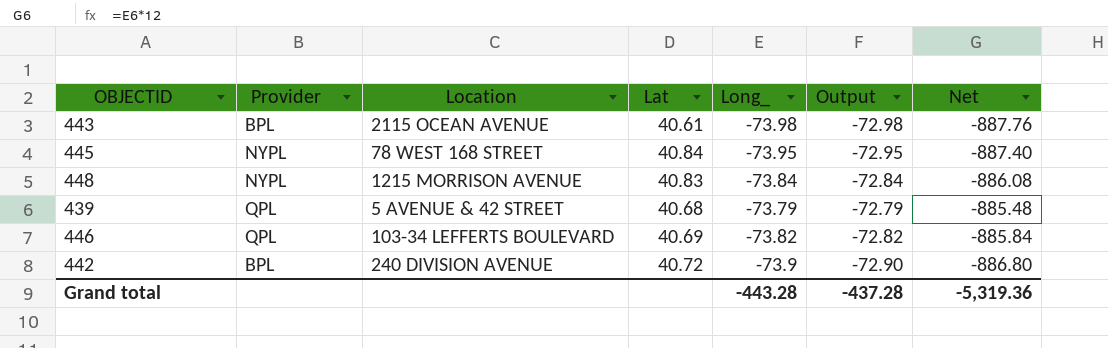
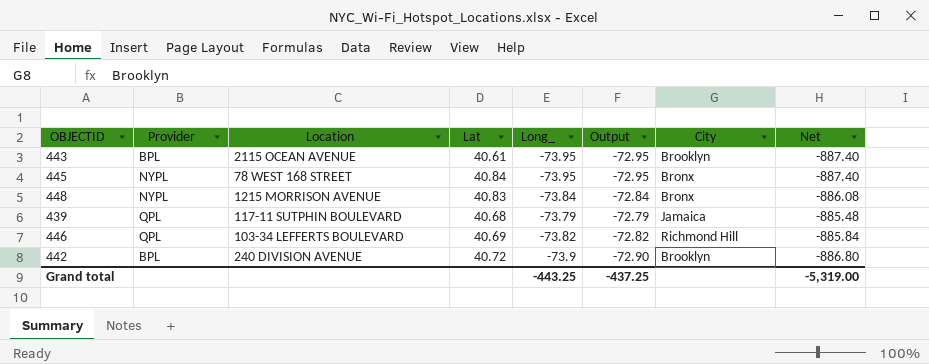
column City | position: none -> 7
443 | Long_: -73.98 -> -73.95
443 | Output: -72.98 -> -72.95
443 | Net: -887.76 -> -887.40
439 | Location: 5 AVENUE & 42 STREET -> 117-11 SUTPHIN BOULEVARD
Grand total | Long_: -443.28 -> -443.25
Grand total | Output: -437.28 -> -437.25
Grand total | Net: -5,319.36 -> -5,319.00

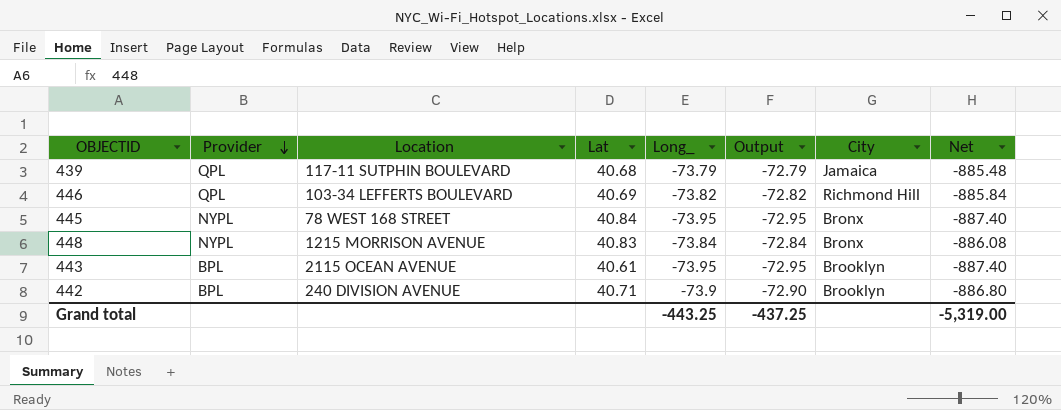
row order: none -> Provider descending
442 | Lat: 40.72 -> 40.71

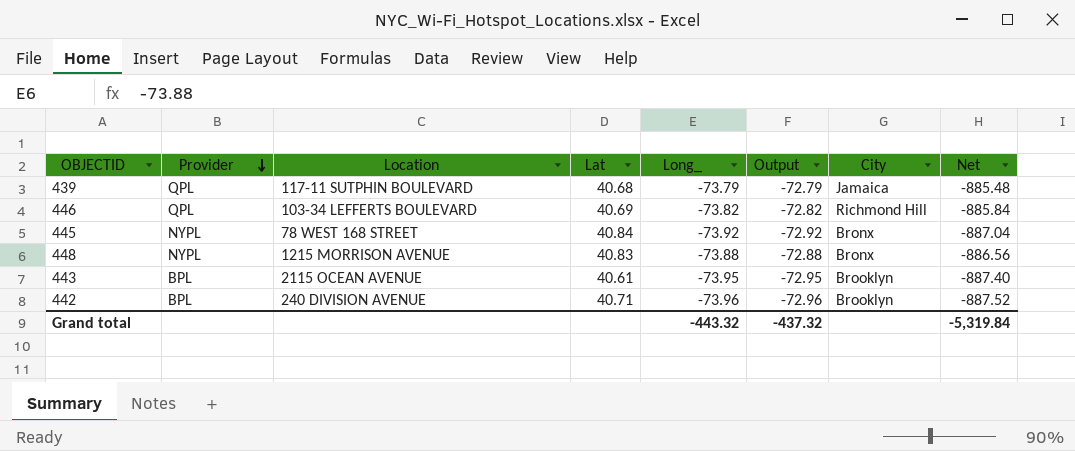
445 | Long_: -73.95 -> -73.92
445 | Output: -72.95 -> -72.92
445 | Net: -887.40 -> -887.04
448 | Long_: -73.84 -> -73.88
448 | Output: -72.84 -> -72.88
448 | Net: -886.08 -> -886.56
442 | Long_: -73.9 -> -73.96
442 | Output: -72.90 -> -72.96
442 | Net: -886.80 -> -887.52
Grand total | Long_: -443.25 -> -443.32
Grand total | Output: -437.25 -> -437.32
Grand total | Net: -5,319.00 -> -5,319.84

